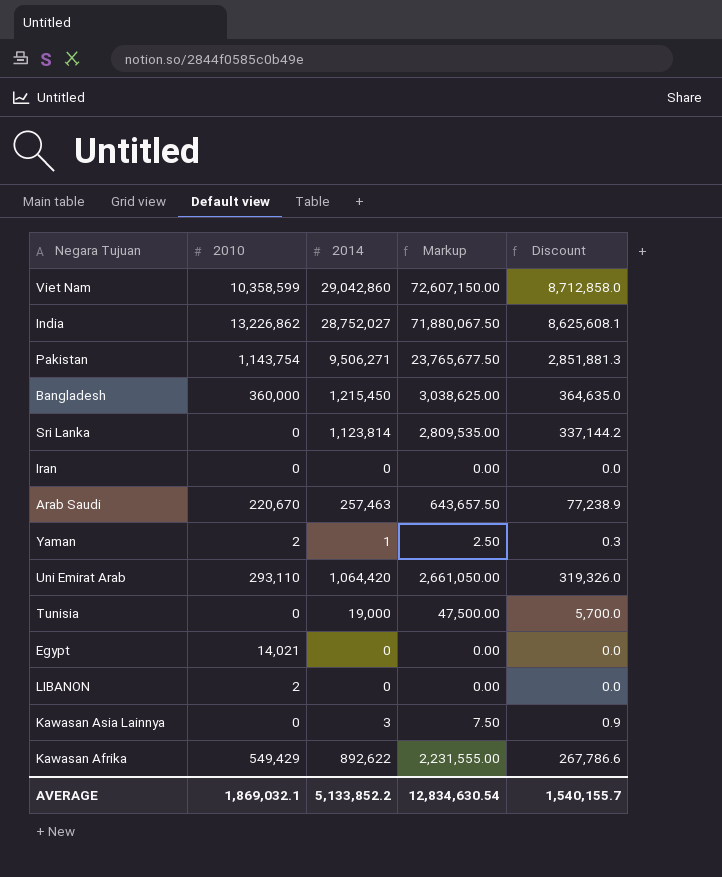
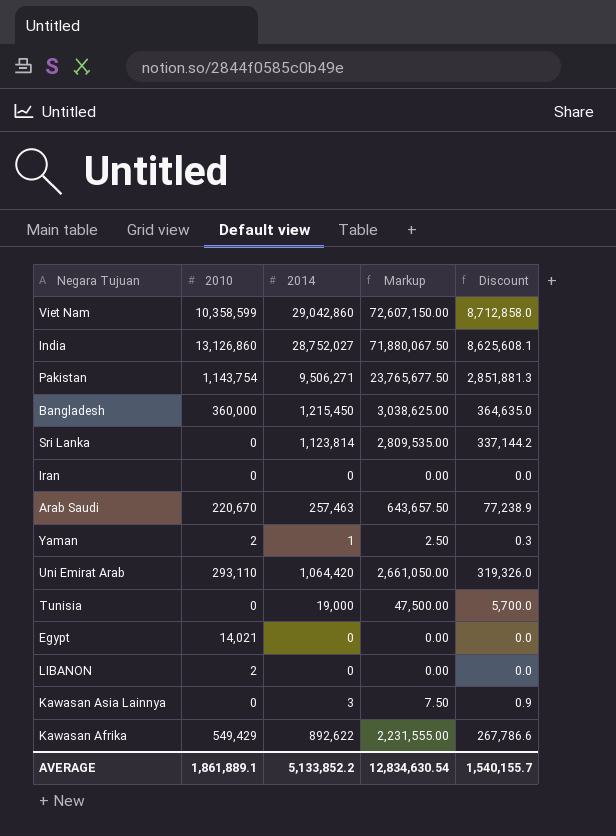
India | 2010: 13,226,862 -> 13,126,860
AVERAGE | 2010: 1,869,032.1 -> 1,861,889.1

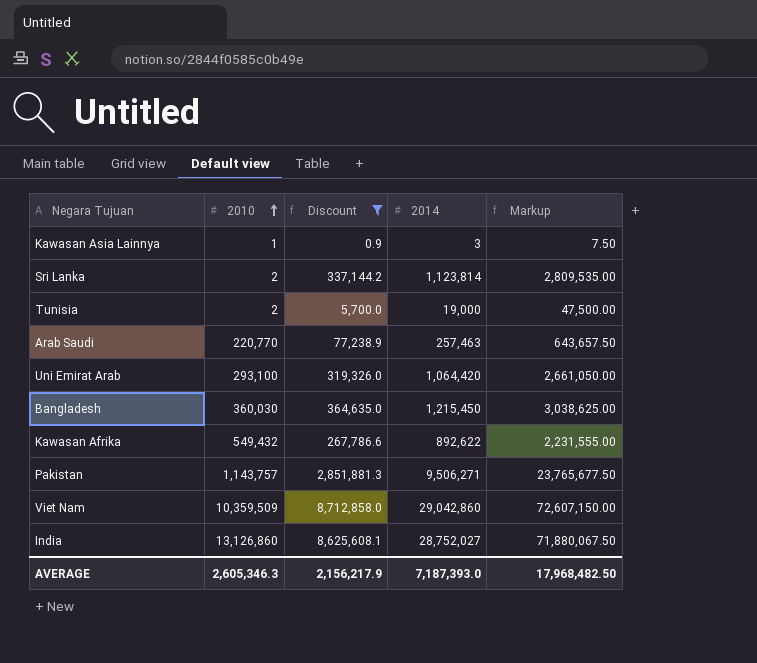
filter: none -> Discount >= 0.9
row order: none -> 2010 ascending
column Discount | position: 5 -> 3
Kawasan Asia Lainnya | 2010: 0 -> 1
Sri Lanka | 2010: 0 -> 2
Tunisia | 2010: 0 -> 2
Arab Saudi | 2010: 220,670 -> 220,770
Uni Emirat Arab | 2010: 293,110 -> 293,100
Bangladesh | 2010: 360,000 -> 360,030
Kawasan Afrika | 2010: 549,429 -> 549,432
Pakistan | 2010: 1,143,754 -> 1,143,757
Viet Nam | 2010: 10,358,599 -> 10,359,509
AVERAGE | 2010: 1,861,889.1 -> 2,605,346.3
AVERAGE | Discount: 1,540,155.7 -> 2,156,217.9
AVERAGE | 2014: 5,133,852.2 -> 7,187,393.0
AVERAGE | Markup: 12,834,630.54 -> 17,968,482.50

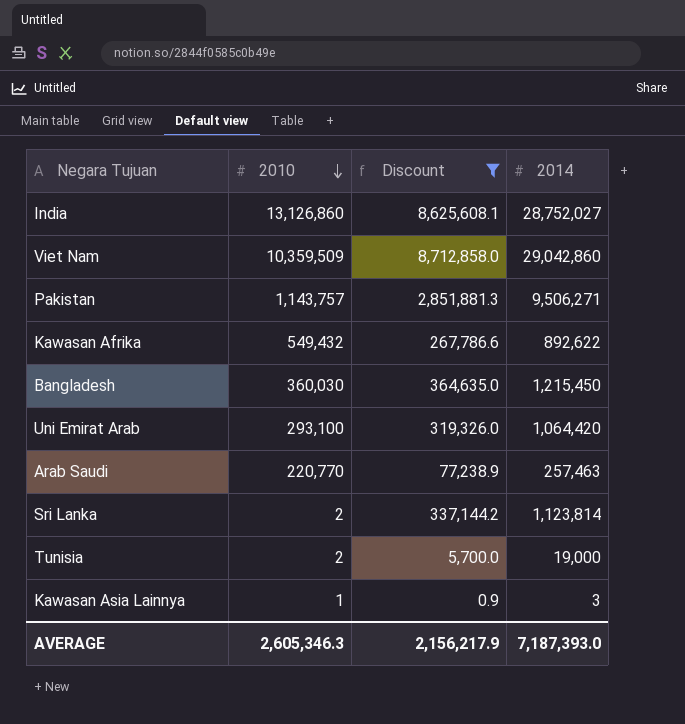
row order: 2010 ascending -> 2010 descending
column Markup | formula: [2014] * 2.5 -> none

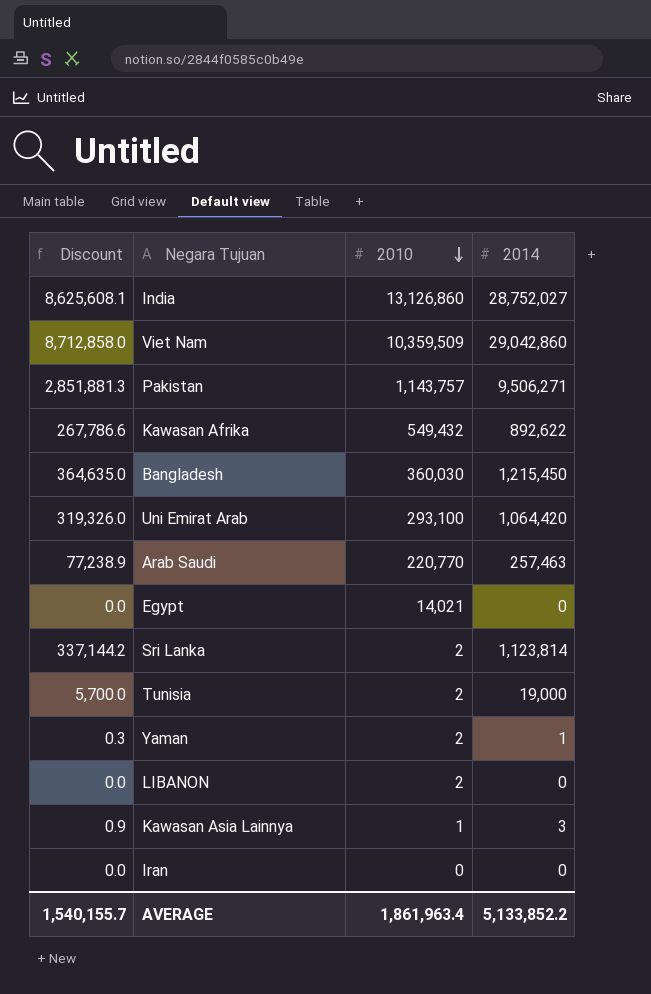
filter: Discount >= 0.9 -> none
column Discount | position: 3 -> 1
AVERAGE | Discount: 2,156,217.9 -> 1,540,155.7
AVERAGE | 2010: 2,605,346.3 -> 1,861,963.4
AVERAGE | 2014: 7,187,393.0 -> 5,133,852.2

